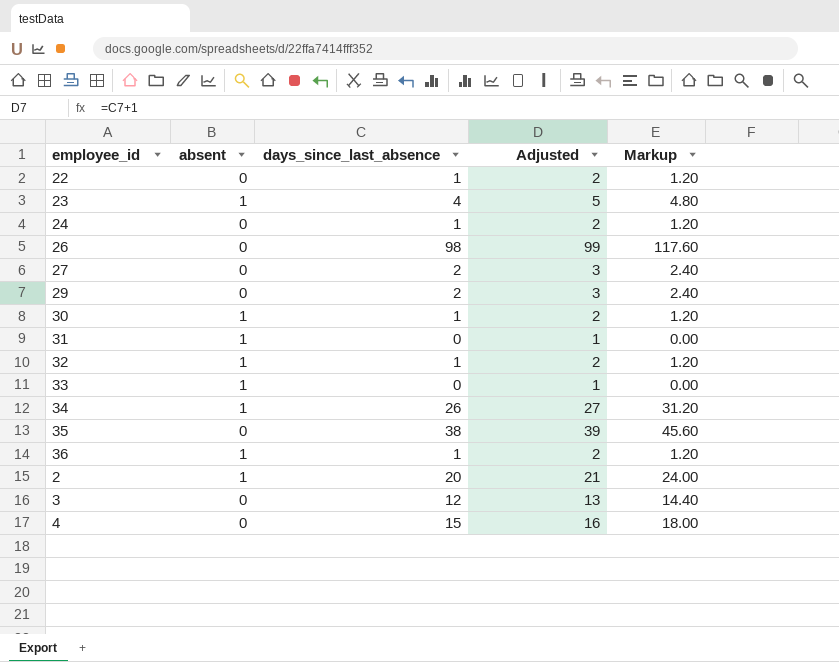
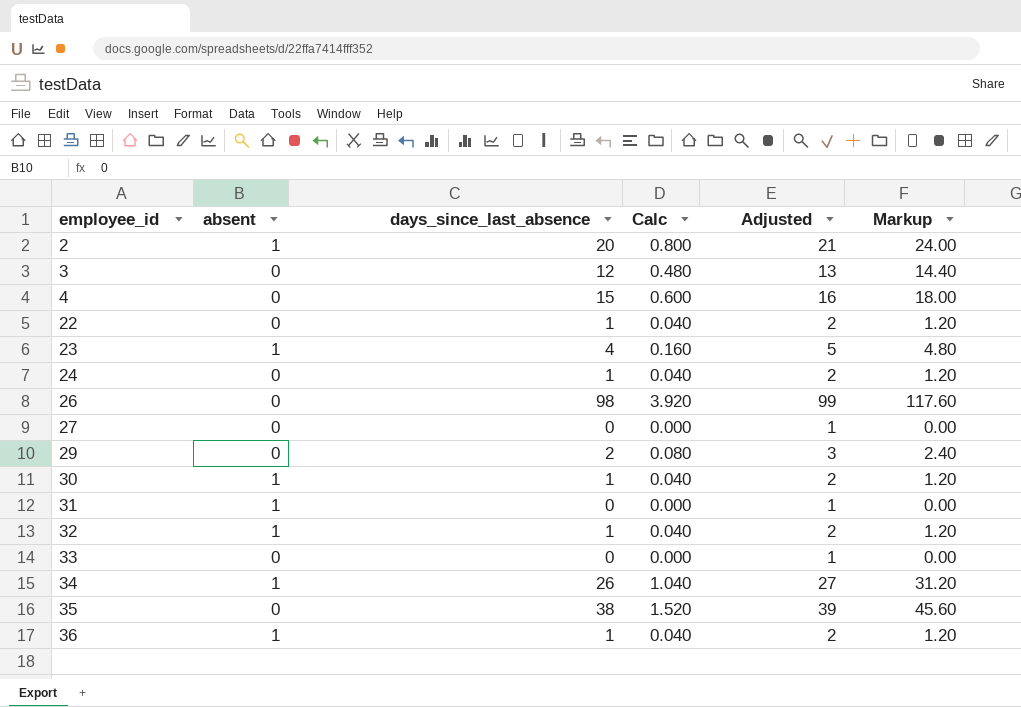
row order: none -> employee_id ascending
column Calc | formula: none -> [days_since_last_absence] * 0.04
27 | days_since_last_absence: 2 -> 0
27 | Adjusted: 3 -> 1
27 | Markup: 2.40 -> 0.00
33 | absent: 1 -> 0

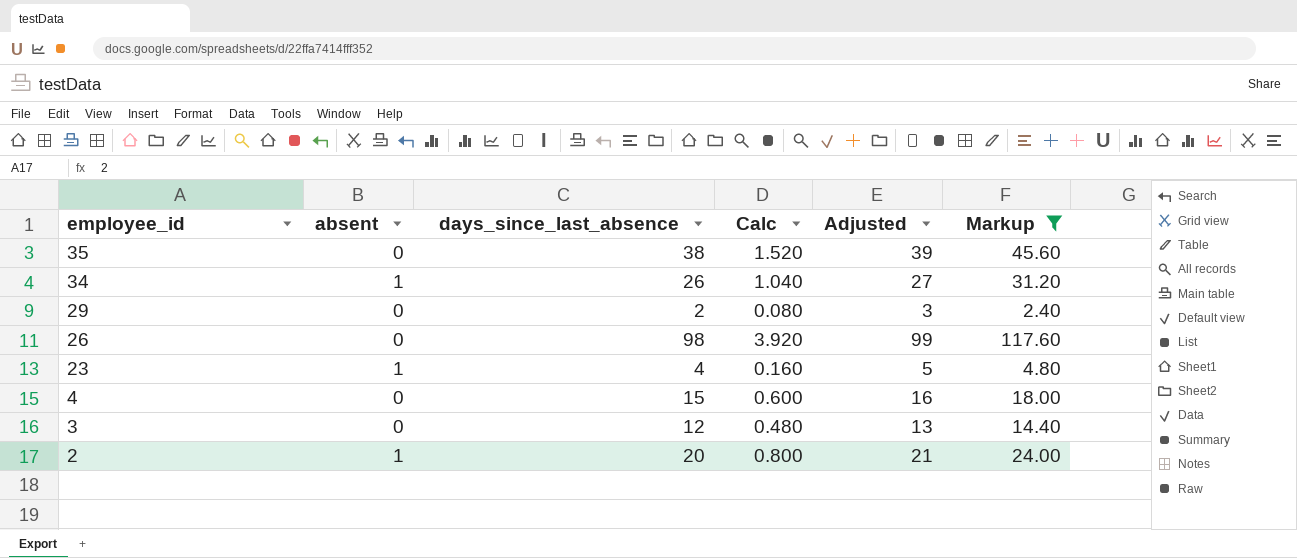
filter: none -> Markup >= 2.40
row order: employee_id ascending -> employee_id descending

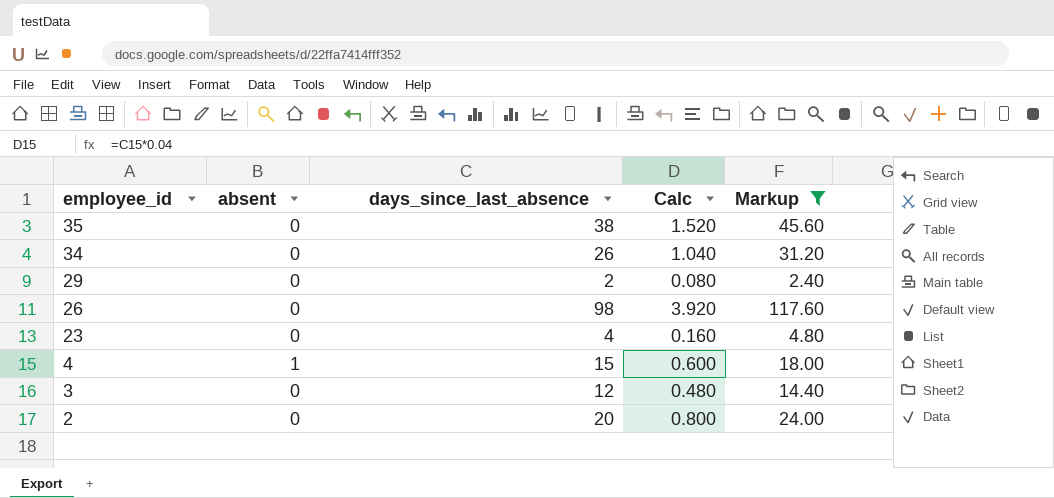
column Adjusted | formula: [days_since_last_absence] + 1 -> none
34 | absent: 1 -> 0
23 | absent: 1 -> 0
4 | absent: 0 -> 1
2 | absent: 1 -> 0

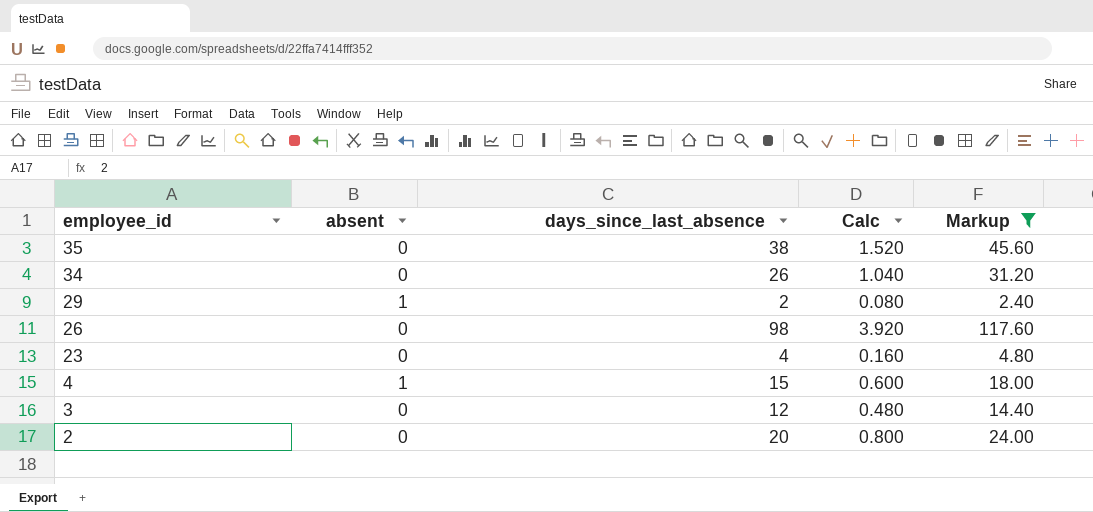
29 | absent: 0 -> 1

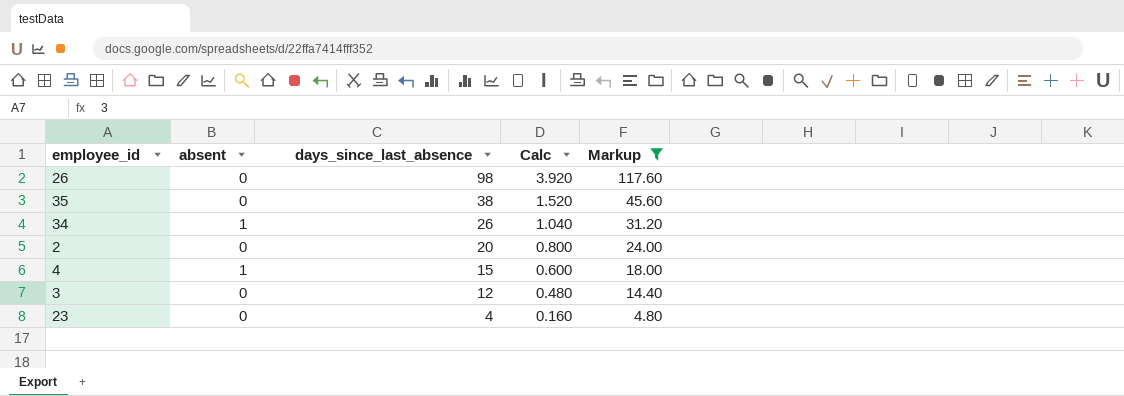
row order: employee_id descending -> days_since_last_absence descending
row 29: 1 | 2 | 0.080 | 2.40 -> none
34 | absent: 0 -> 1

